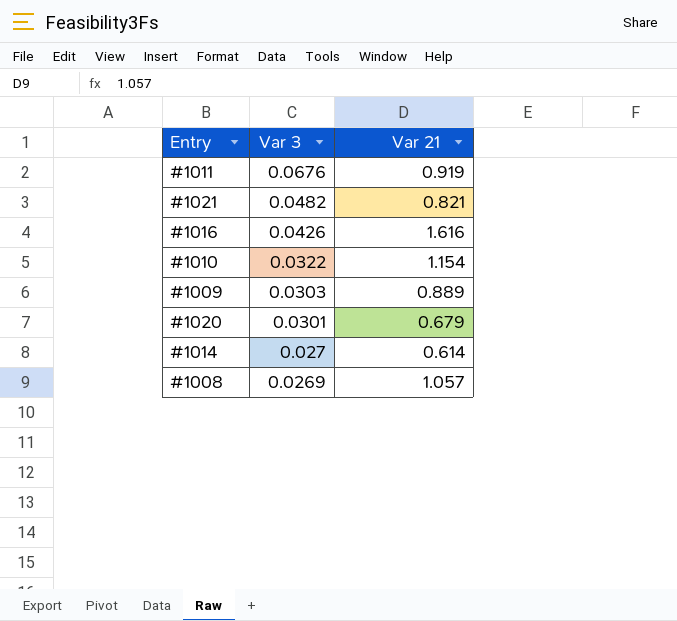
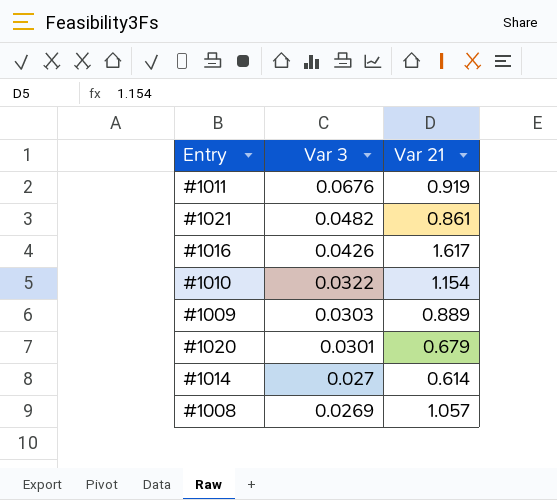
#1021 | Var 21: 0.821 -> 0.861
#1016 | Var 21: 1.616 -> 1.617

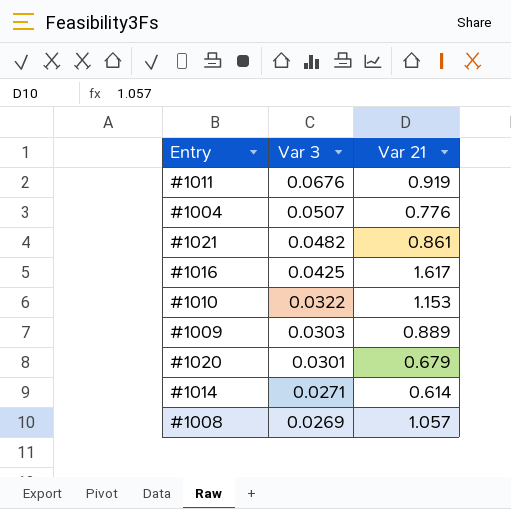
row #1004: none -> 0.0507 | 0.776
#1016 | Var 3: 0.0426 -> 0.0425
#1010 | Var 21: 1.154 -> 1.153
#1014 | Var 3: 0.027 -> 0.0271

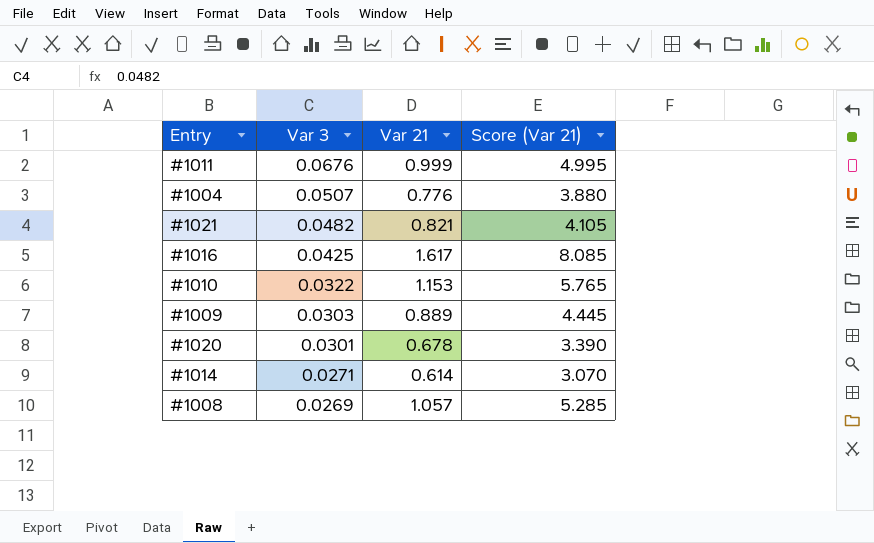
column Score (Var 21) | formula: none -> [Var 21] * 5
#1011 | Var 21: 0.919 -> 0.999
#1021 | Var 21: 0.861 -> 0.821
#1020 | Var 21: 0.679 -> 0.678

